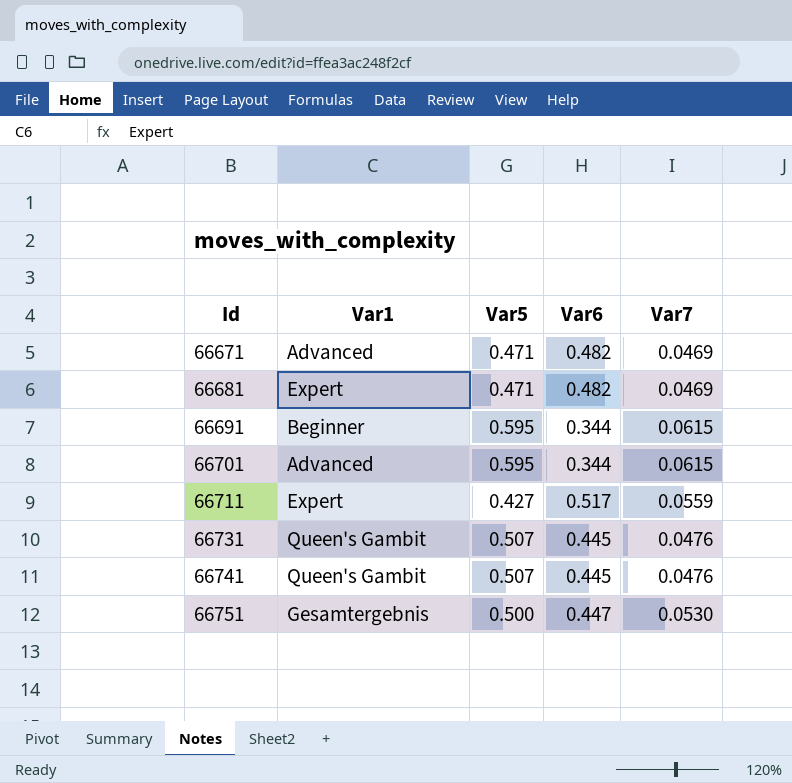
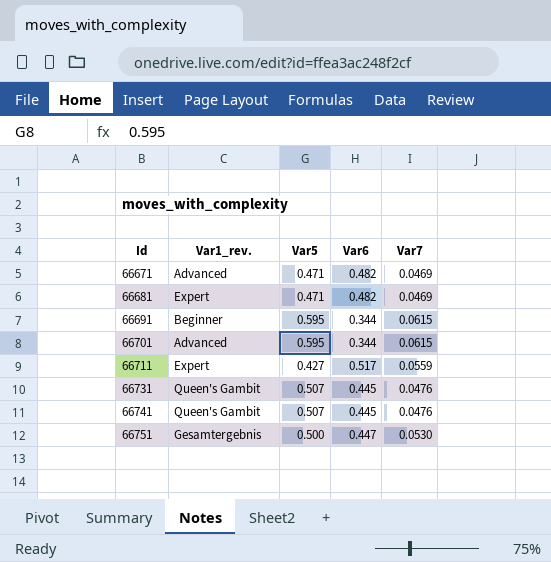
column name: Var1 -> Var1_rev.

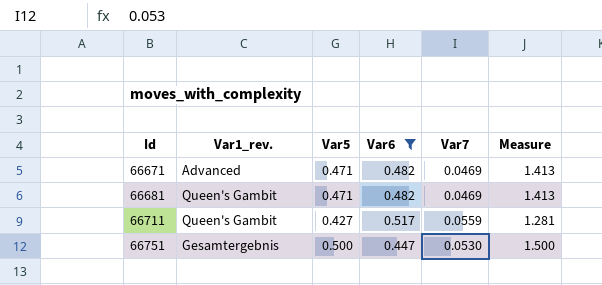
filter: none -> Var6 >= 0.447
column Measure | formula: none -> [Var5] * 3
66681 | Var1_rev.: Expert -> Queen's Gambit
66711 | Var1_rev.: Expert -> Queen's Gambit

